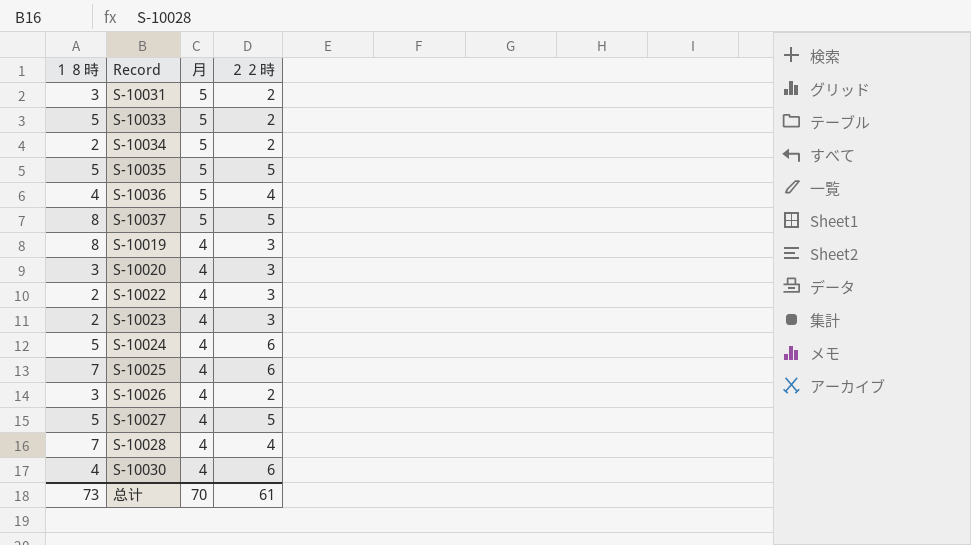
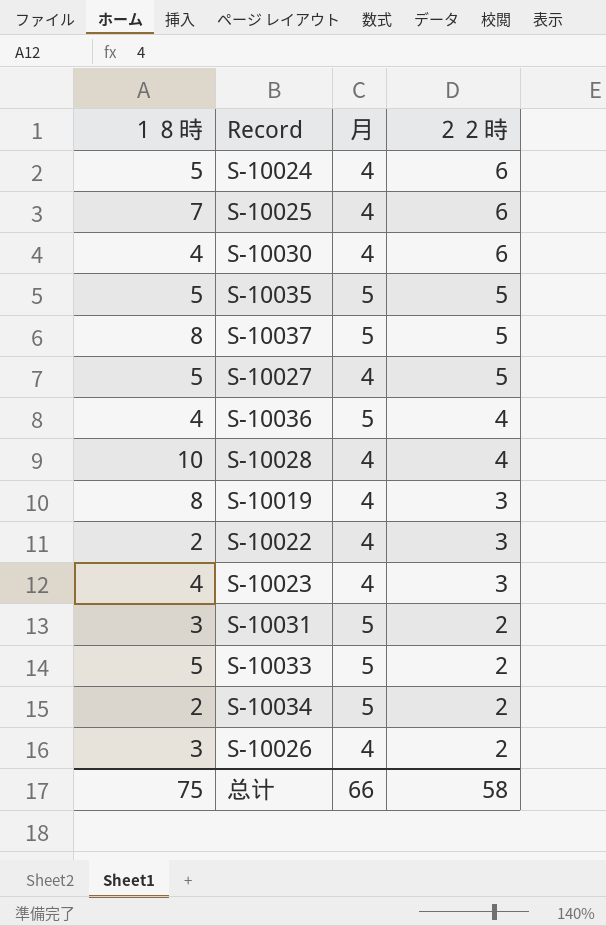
row order: 月 descending -> ２２時 descending
row S-10020: 3 | 4 | 3 -> none
S-10028 | １８時: 7 -> 10
S-10023 | １８時: 2 -> 4
总计 | １８時: 73 -> 75
总计 | 月: 70 -> 66
总计 | ２２時: 61 -> 58

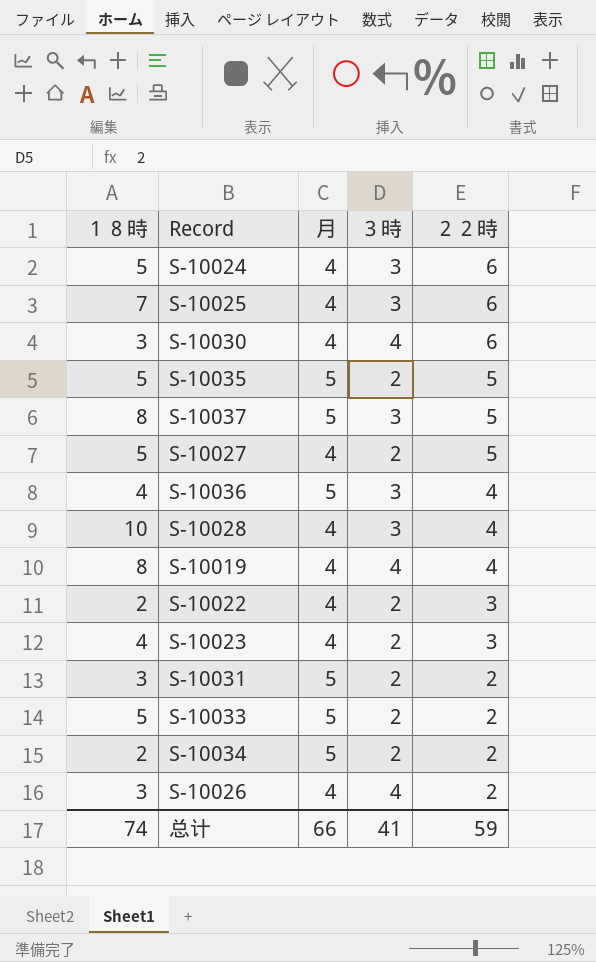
column ３時 | position: none -> 4
S-10030 | １８時: 4 -> 3
S-10019 | ２２時: 3 -> 4
总计 | １８時: 75 -> 74
总计 | ２２時: 58 -> 59

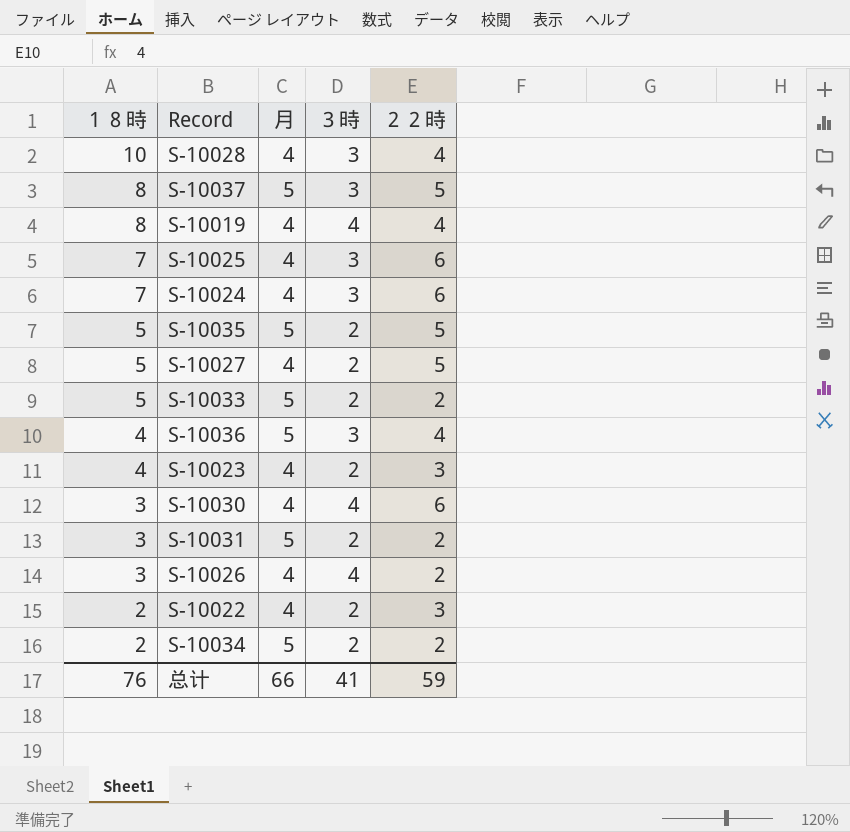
row order: ２２時 descending -> １８時 descending
S-10024 | １８時: 5 -> 7
总计 | １８時: 74 -> 76

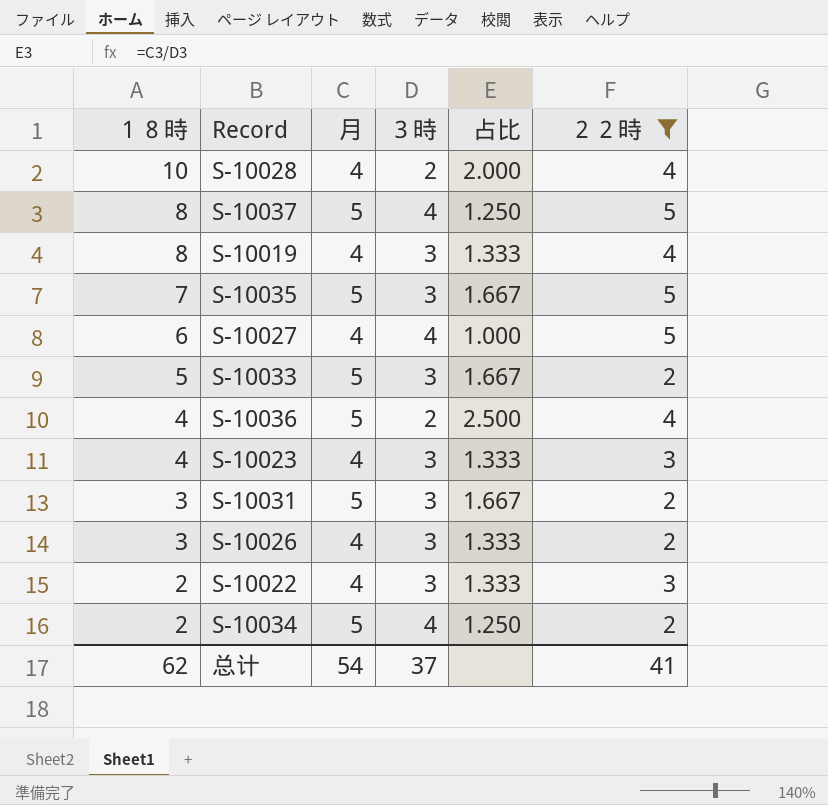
filter: none -> ２２時 != 6
column 占比 | formula: none -> [月] / [３時]
S-10028 | ３時: 3 -> 2
S-10037 | ３時: 3 -> 4
S-10019 | ３時: 4 -> 3
S-10035 | １８時: 5 -> 7
S-10035 | ３時: 2 -> 3
S-10027 | １８時: 5 -> 6
S-10027 | ３時: 2 -> 4
S-10033 | ３時: 2 -> 3
S-10036 | ３時: 3 -> 2
S-10023 | ３時: 2 -> 3
S-10031 | ３時: 2 -> 3
S-10026 | ３時: 4 -> 3
S-10022 | ３時: 2 -> 3
S-10034 | ３時: 2 -> 4
总计 | １８時: 76 -> 62
总计 | 月: 66 -> 54
总计 | ３時: 41 -> 37
总计 | ２２時: 59 -> 41

